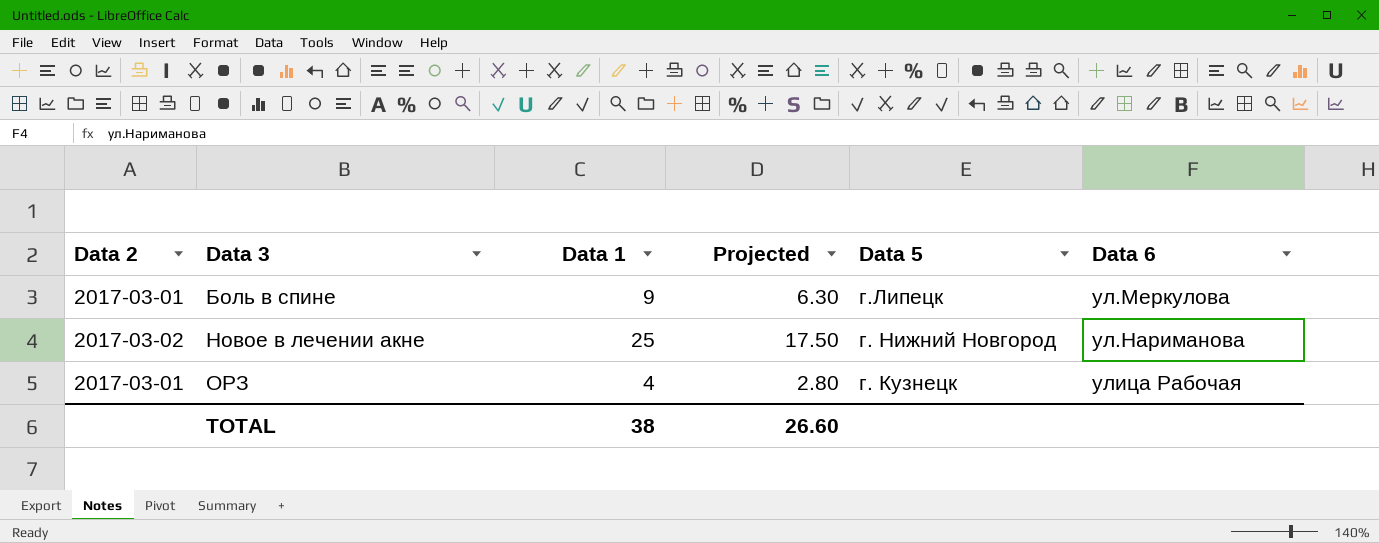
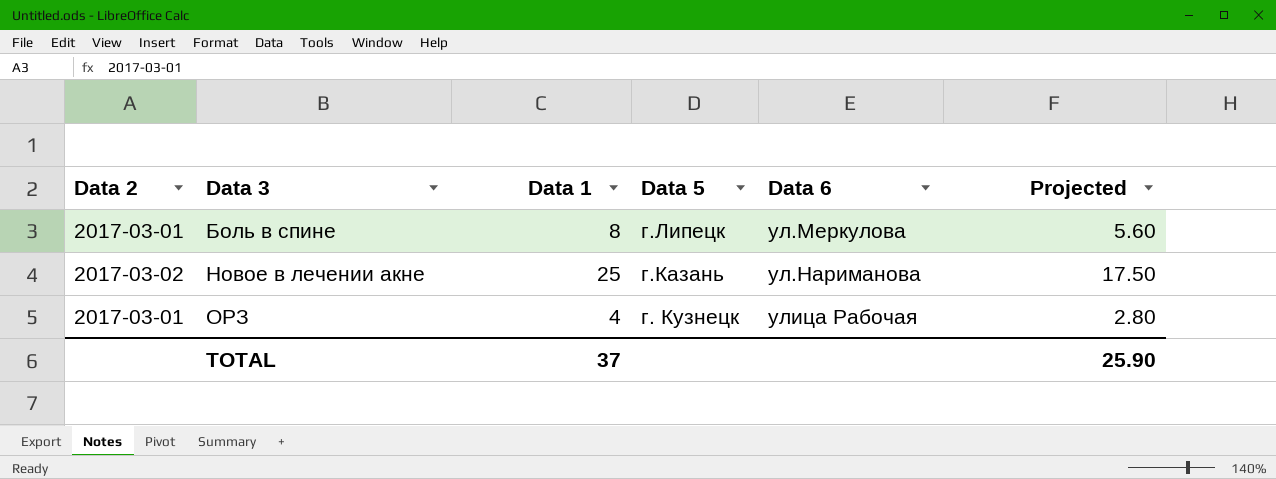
column Projected | position: 4 -> 6
Боль в спине | Data 1: 9 -> 8
Боль в спине | Projected: 6.30 -> 5.60
Новое в лечении акне | Data 5: г. Нижний Новгород -> г.Казань
TOTAL | Data 1: 38 -> 37
TOTAL | Projected: 26.60 -> 25.90

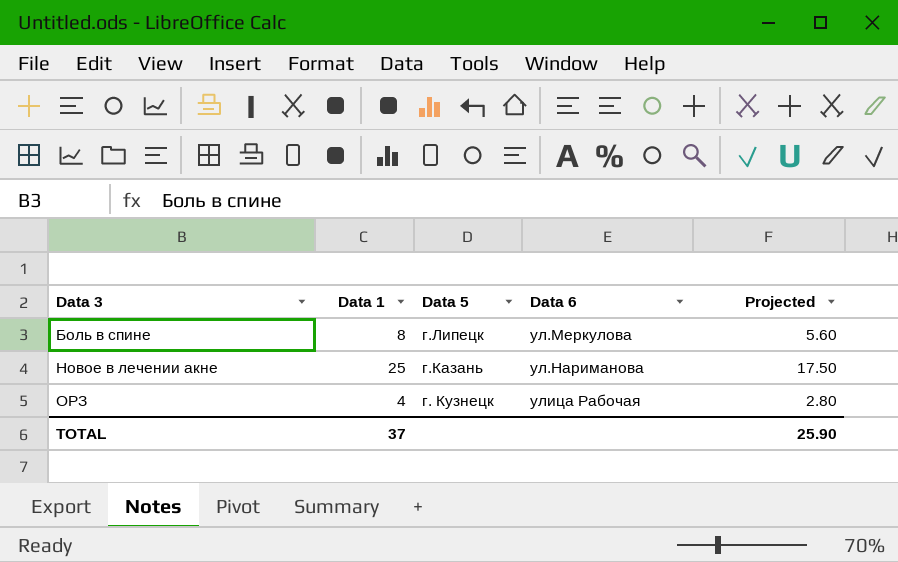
column Data 2 | position: 1 -> none

